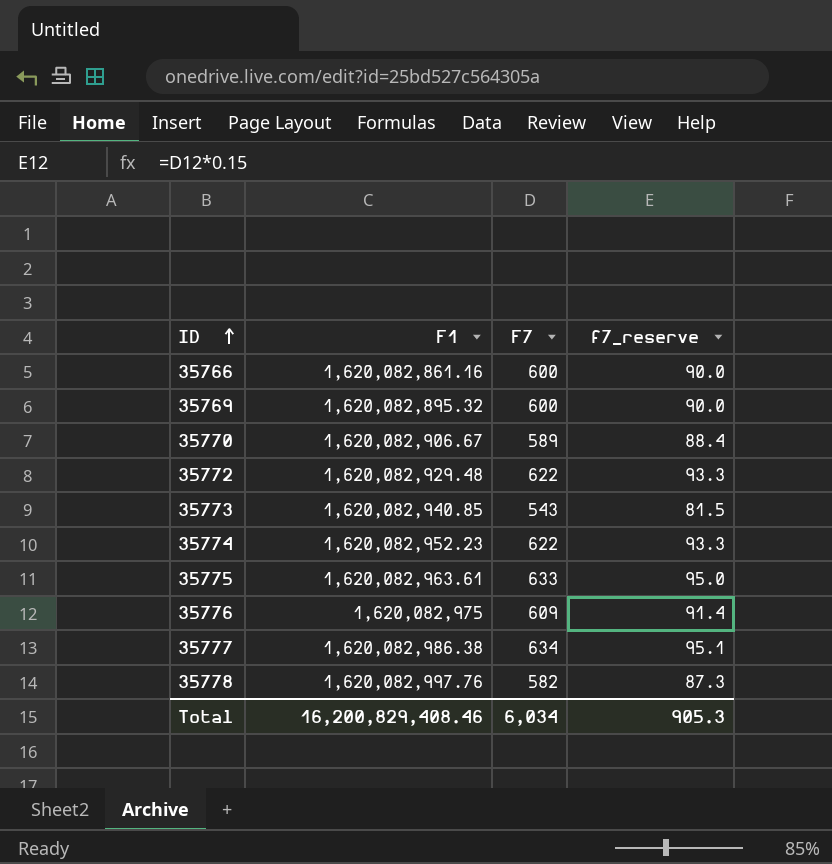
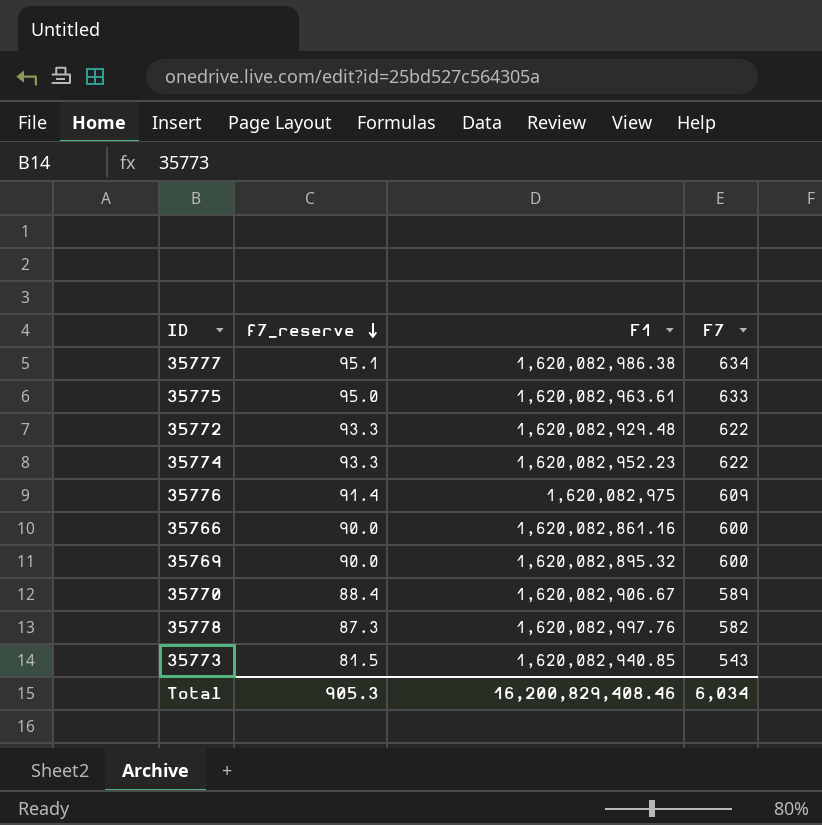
row order: ID ascending -> f7_reserve descending
column f7_reserve | position: 4 -> 2

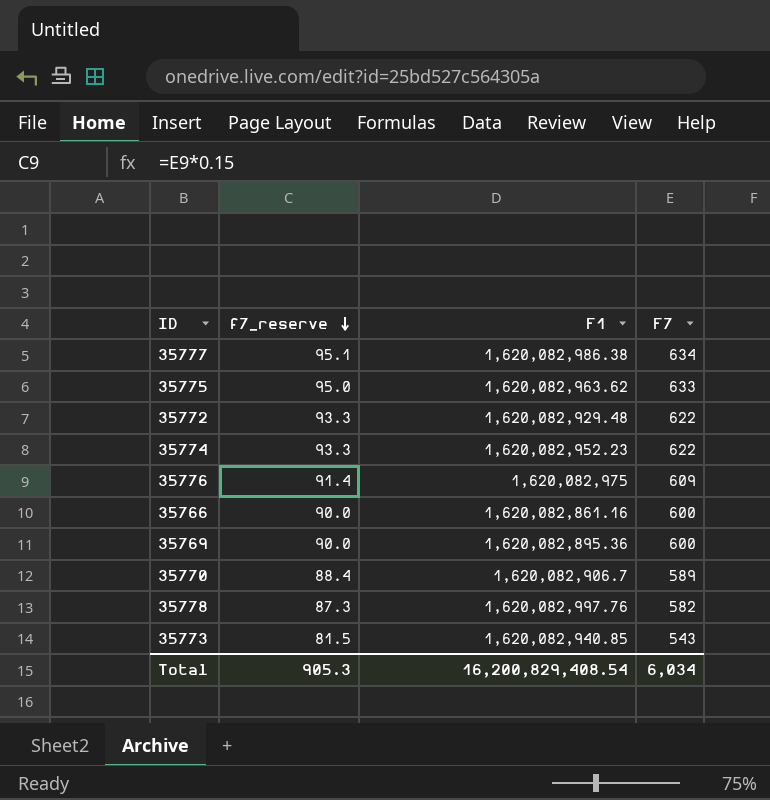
35775 | F1: 1,620,082,963.61 -> 1,620,082,963.62
35769 | F1: 1,620,082,895.32 -> 1,620,082,895.36
35770 | F1: 1,620,082,906.67 -> 1,620,082,906.7
Total | F1: 16,200,829,408.46 -> 16,200,829,408.54

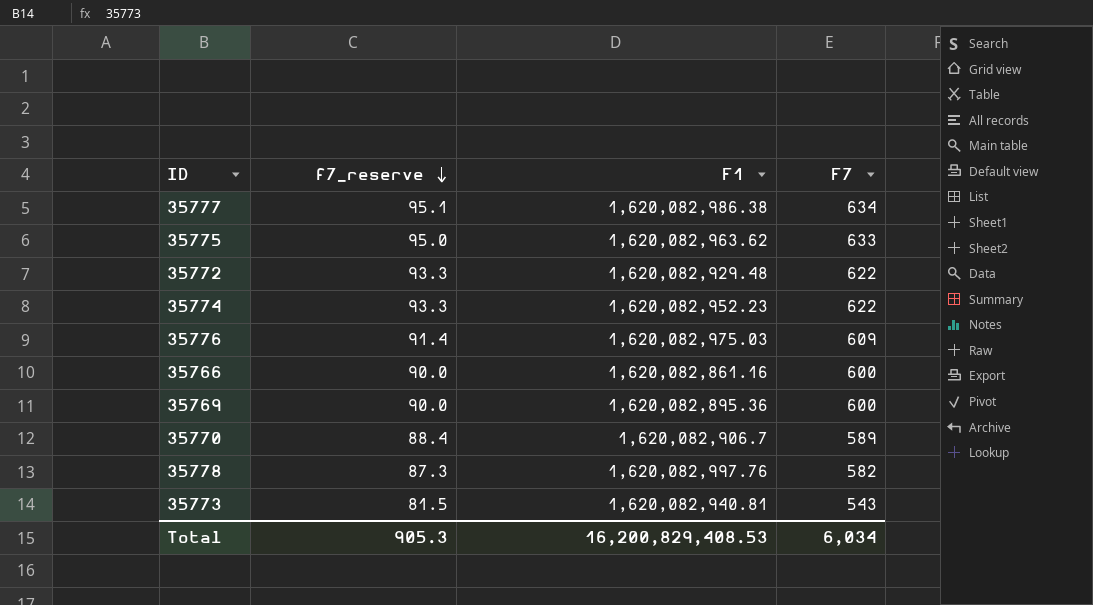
35776 | F1: 1,620,082,975 -> 1,620,082,975.03
35773 | F1: 1,620,082,940.85 -> 1,620,082,940.81
Total | F1: 16,200,829,408.54 -> 16,200,829,408.53

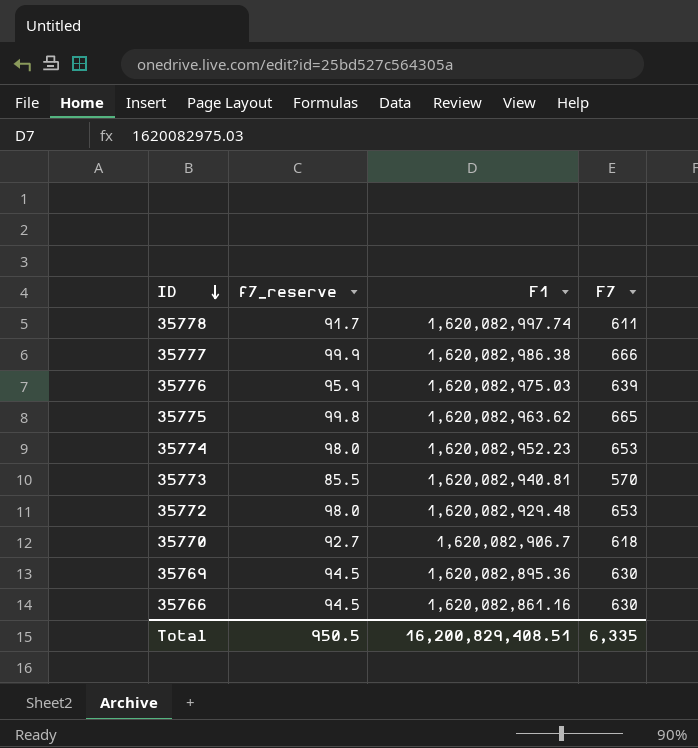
row order: f7_reserve descending -> ID descending
35778 | f7_reserve: 87.3 -> 91.7
35778 | F1: 1,620,082,997.76 -> 1,620,082,997.74
35778 | F7: 582 -> 611
35777 | f7_reserve: 95.1 -> 99.9
35777 | F7: 634 -> 666
35776 | f7_reserve: 91.4 -> 95.9
35776 | F7: 609 -> 639
35775 | f7_reserve: 95.0 -> 99.8
35775 | F7: 633 -> 665
35774 | f7_reserve: 93.3 -> 98.0
35774 | F7: 622 -> 653
35773 | f7_reserve: 81.5 -> 85.5
35773 | F7: 543 -> 570
35772 | f7_reserve: 93.3 -> 98.0
35772 | F7: 622 -> 653
35770 | f7_reserve: 88.4 -> 92.7
35770 | F7: 589 -> 618
35769 | f7_reserve: 90.0 -> 94.5
35769 | F7: 600 -> 630
35766 | f7_reserve: 90.0 -> 94.5
35766 | F7: 600 -> 630
Total | f7_reserve: 905.3 -> 950.5
Total | F1: 16,200,829,408.53 -> 16,200,829,408.51
Total | F7: 6,034 -> 6,335

